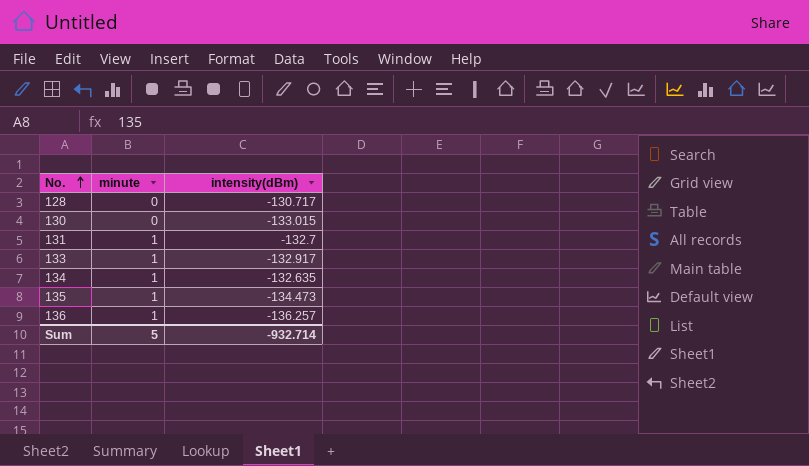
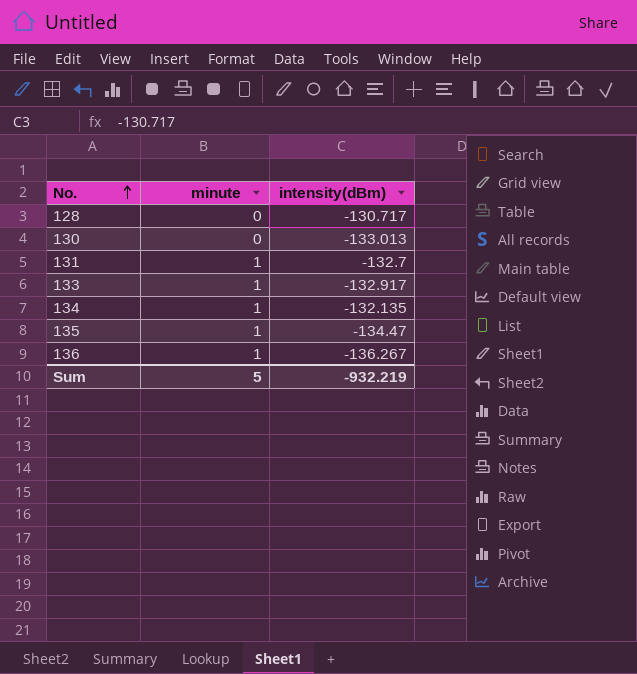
130 | intensity(dBm): -133.015 -> -133.013
134 | intensity(dBm): -132.635 -> -132.135
135 | intensity(dBm): -134.473 -> -134.47
136 | intensity(dBm): -136.257 -> -136.267
Sum | intensity(dBm): -932.714 -> -932.219

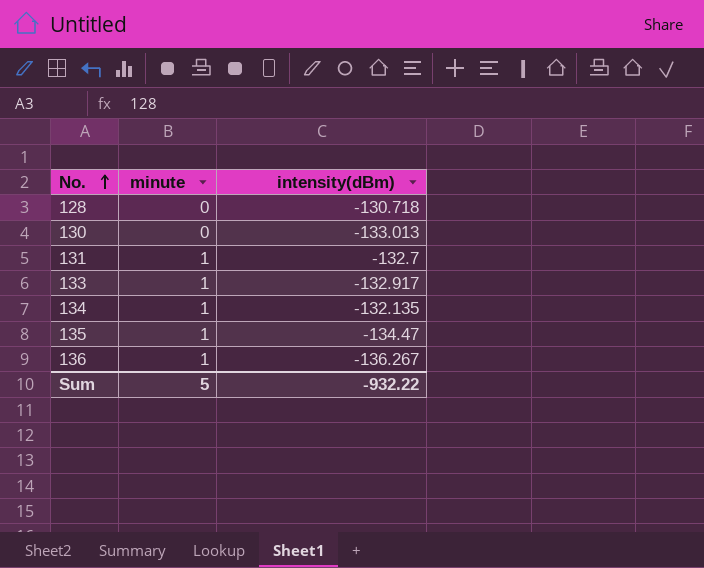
128 | intensity(dBm): -130.717 -> -130.718
Sum | intensity(dBm): -932.219 -> -932.22

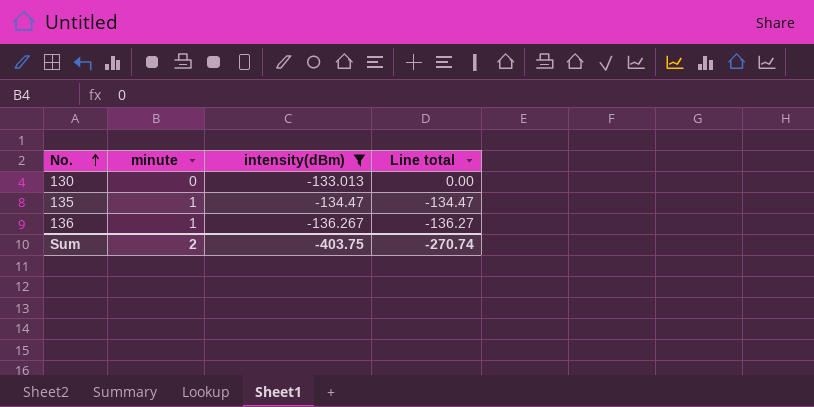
filter: none -> intensity(dBm) <= -133.013
column Line total | formula: none -> [minute] * [intensity(dBm)]
Sum | minute: 5 -> 2
Sum | intensity(dBm): -932.22 -> -403.75

